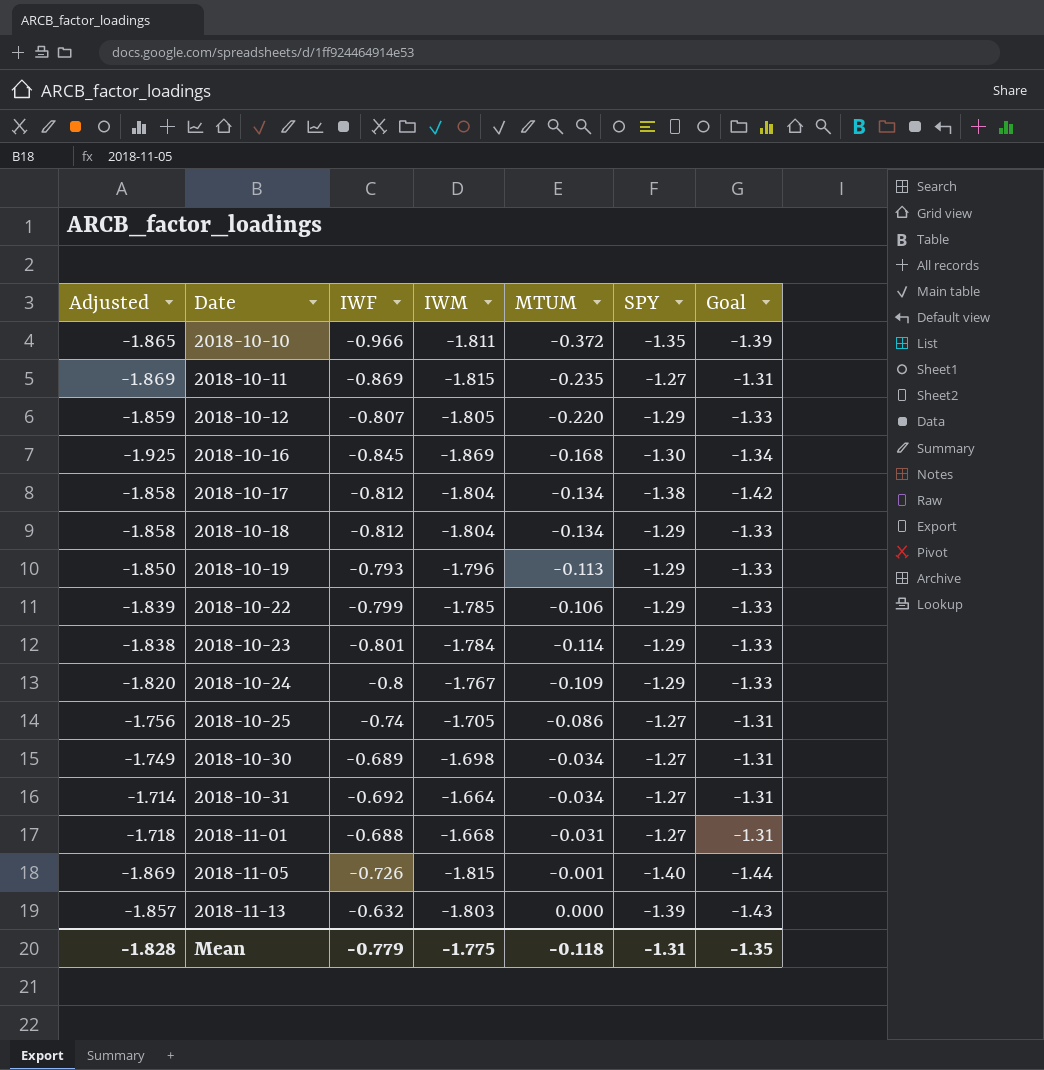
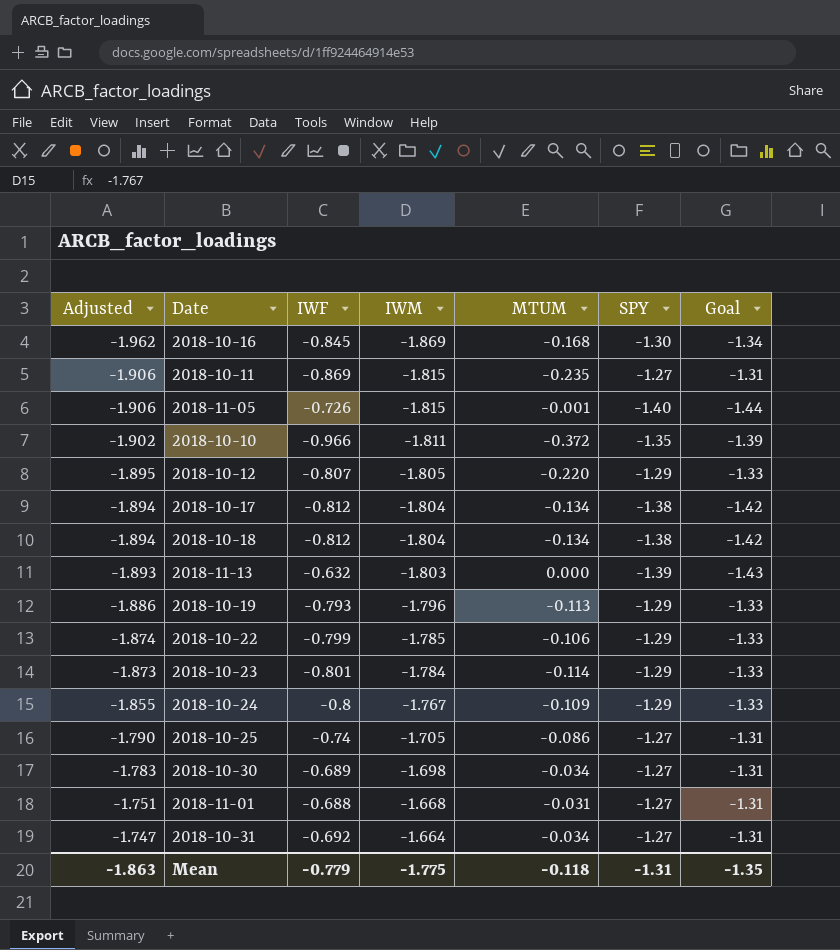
row order: Date ascending -> Adjusted ascending
column Adjusted | formula: [IWM] * 1.03 -> [IWM] * 1.05
2018-10-18 | SPY: -1.29 -> -1.38
2018-10-18 | Goal: -1.33 -> -1.42
Mean | Adjusted: -1.828 -> -1.863

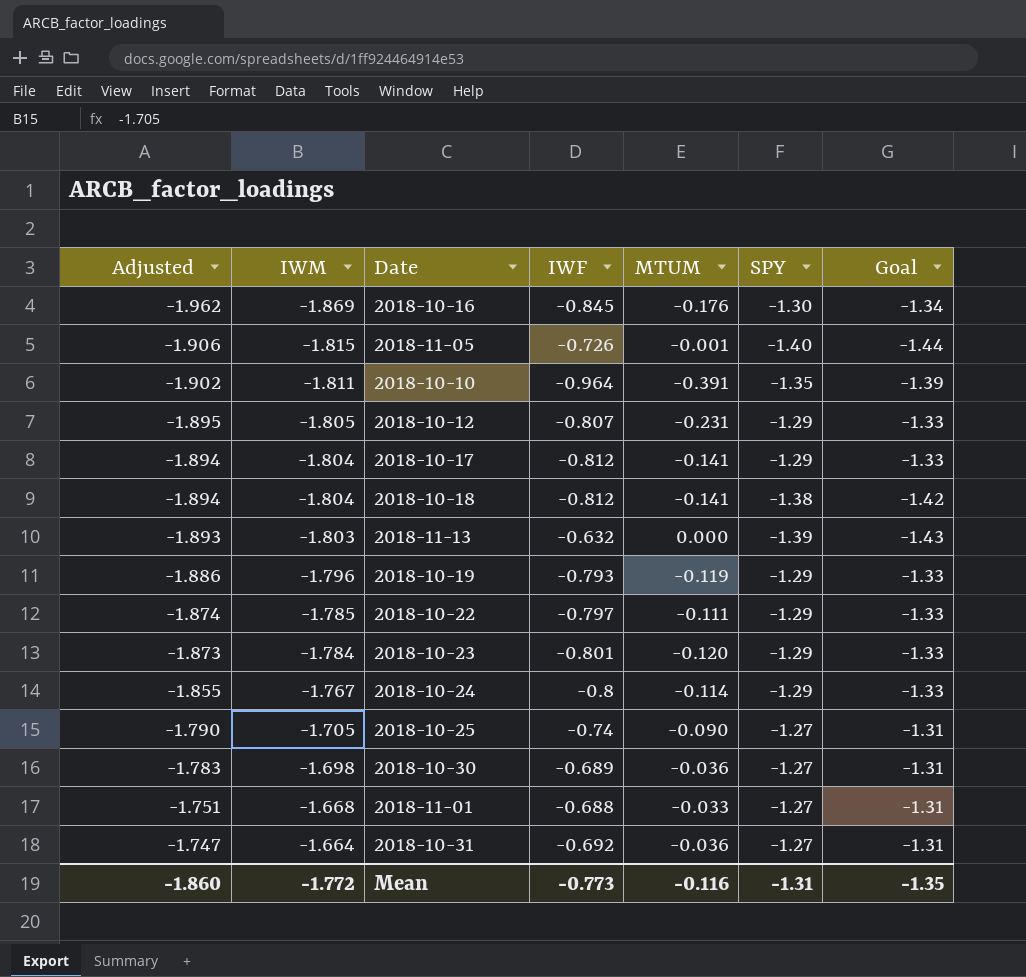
column IWM | position: 4 -> 2
row 2018-10-11: -1.906 | -0.869 | -1.815 | -0.235 | -1.27 | -1.31 -> none
2018-10-16 | MTUM: -0.168 -> -0.176
2018-10-10 | IWF: -0.966 -> -0.964
2018-10-10 | MTUM: -0.372 -> -0.391
2018-10-12 | MTUM: -0.220 -> -0.231
2018-10-17 | MTUM: -0.134 -> -0.141
2018-10-17 | SPY: -1.38 -> -1.29
2018-10-17 | Goal: -1.42 -> -1.33
2018-10-18 | MTUM: -0.134 -> -0.141
2018-10-19 | MTUM: -0.113 -> -0.119
2018-10-22 | IWF: -0.799 -> -0.797
2018-10-22 | MTUM: -0.106 -> -0.111
2018-10-23 | MTUM: -0.114 -> -0.120
2018-10-24 | MTUM: -0.109 -> -0.114
2018-10-25 | MTUM: -0.086 -> -0.090
2018-10-30 | MTUM: -0.034 -> -0.036
2018-11-01 | MTUM: -0.031 -> -0.033
2018-10-31 | MTUM: -0.034 -> -0.036
Mean | Adjusted: -1.863 -> -1.860
Mean | IWM: -1.775 -> -1.772
Mean | IWF: -0.779 -> -0.773
Mean | MTUM: -0.118 -> -0.116

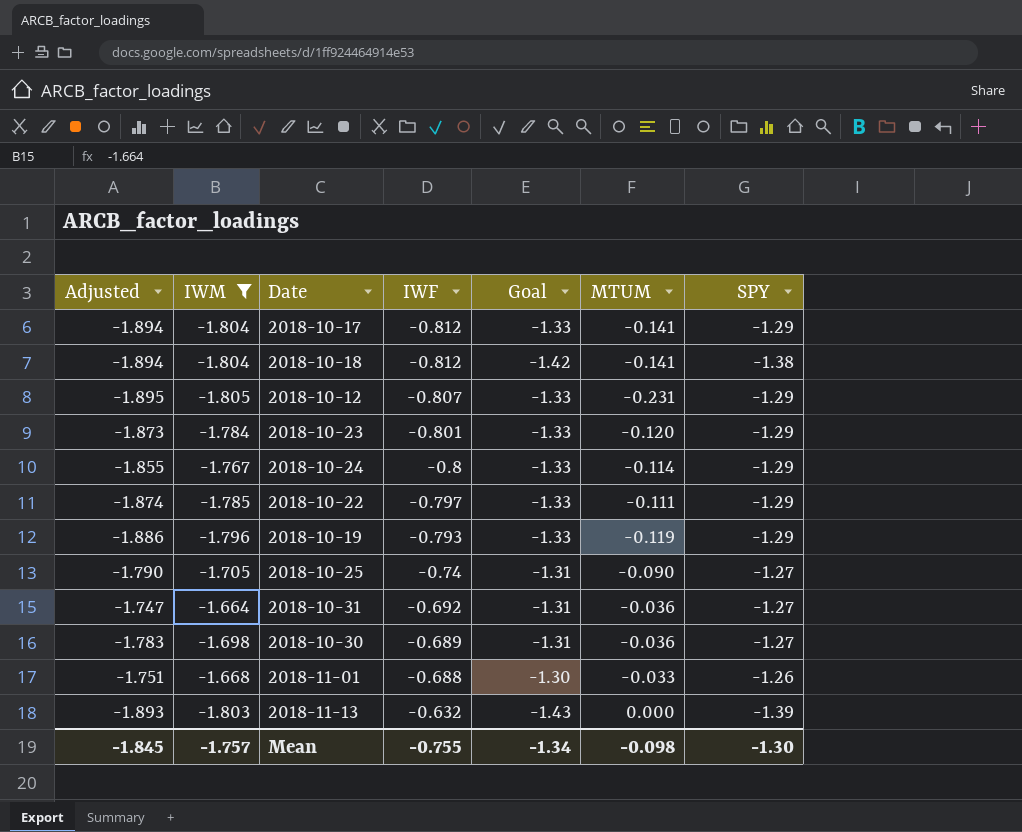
filter: none -> IWM >= -1.805
row order: Adjusted ascending -> IWF ascending
column Goal | position: 7 -> 5
2018-11-01 | Goal: -1.31 -> -1.30
2018-11-01 | SPY: -1.27 -> -1.26
Mean | Adjusted: -1.860 -> -1.845
Mean | IWM: -1.772 -> -1.757
Mean | IWF: -0.773 -> -0.755
Mean | Goal: -1.35 -> -1.34
Mean | MTUM: -0.116 -> -0.098
Mean | SPY: -1.31 -> -1.30

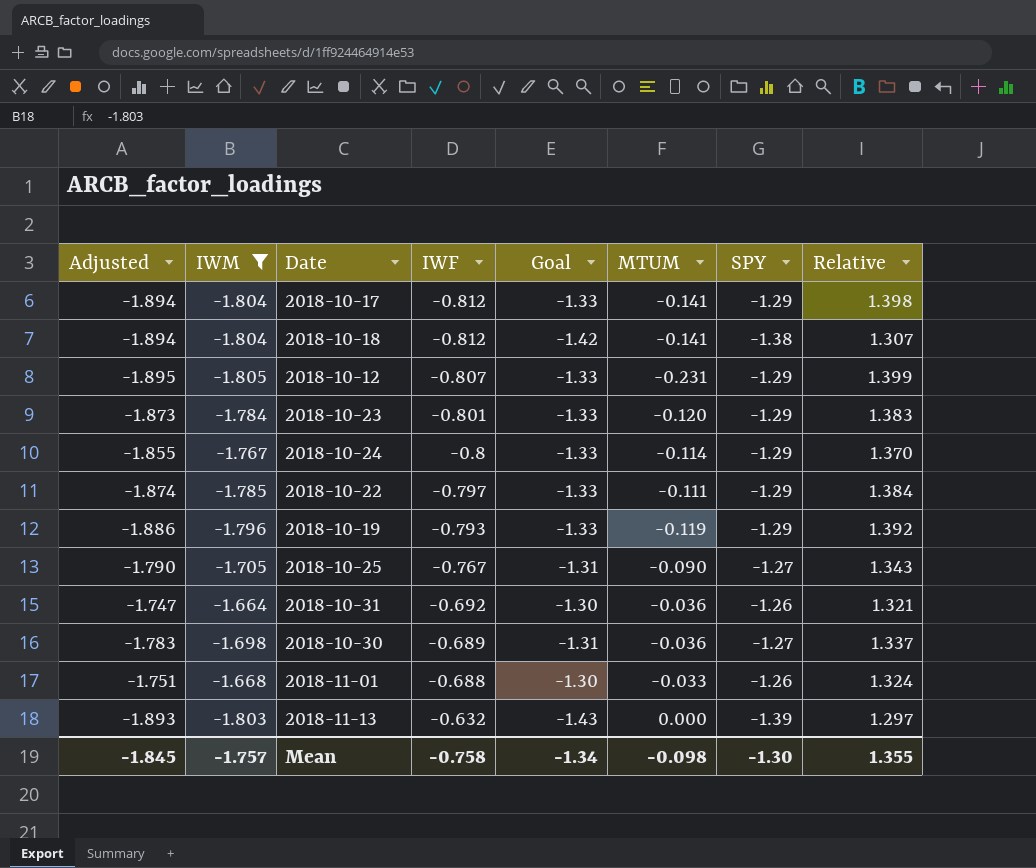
column Relative | formula: none -> [IWM] / [SPY]
2018-10-25 | IWF: -0.74 -> -0.767
2018-10-31 | Goal: -1.31 -> -1.30
2018-10-31 | SPY: -1.27 -> -1.26
Mean | IWF: -0.755 -> -0.758

